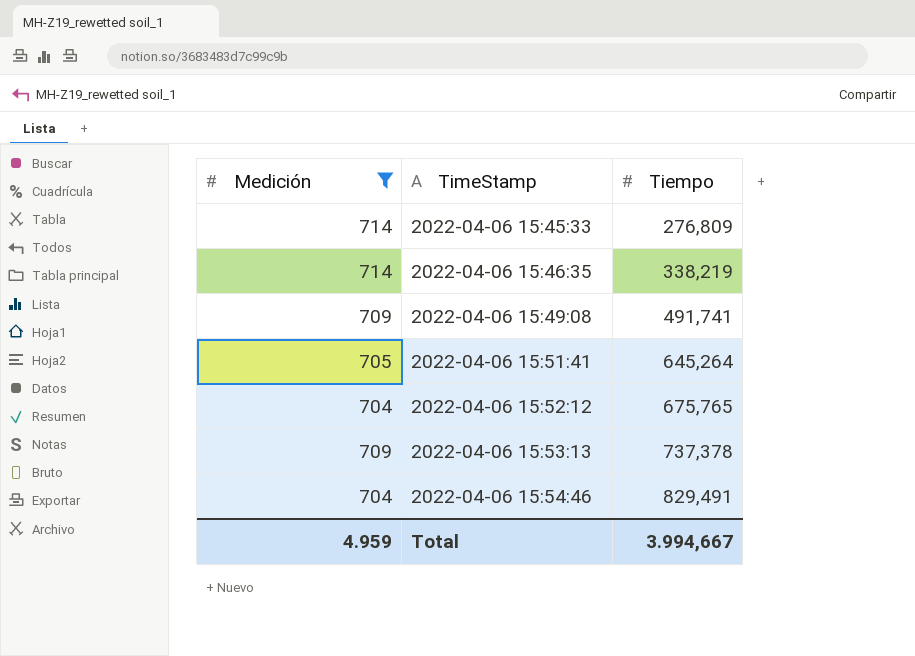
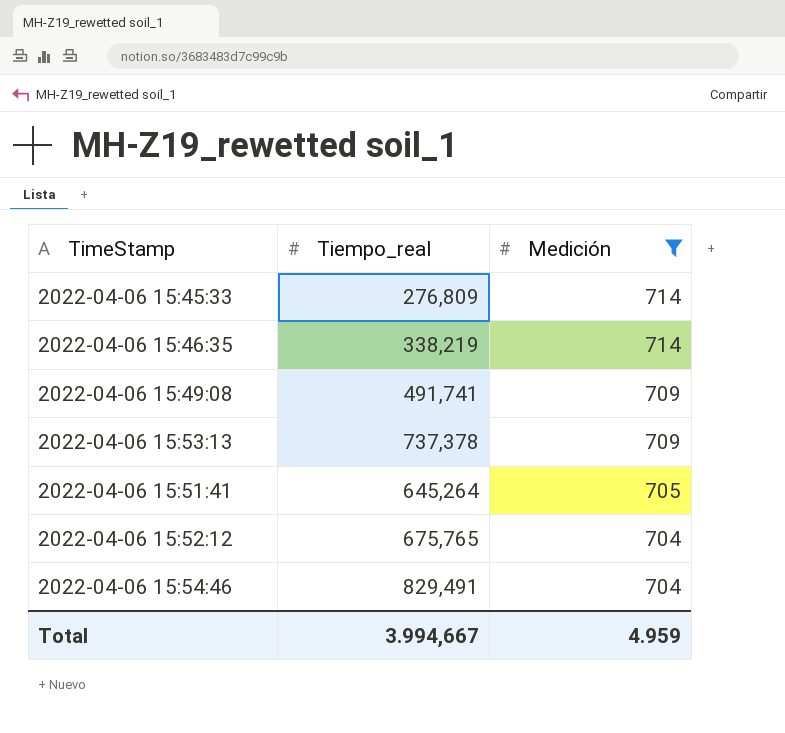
row order: TimeStamp ascending -> Medición descending
column name: Tiempo -> Tiempo_real
column Medición | position: 1 -> 3

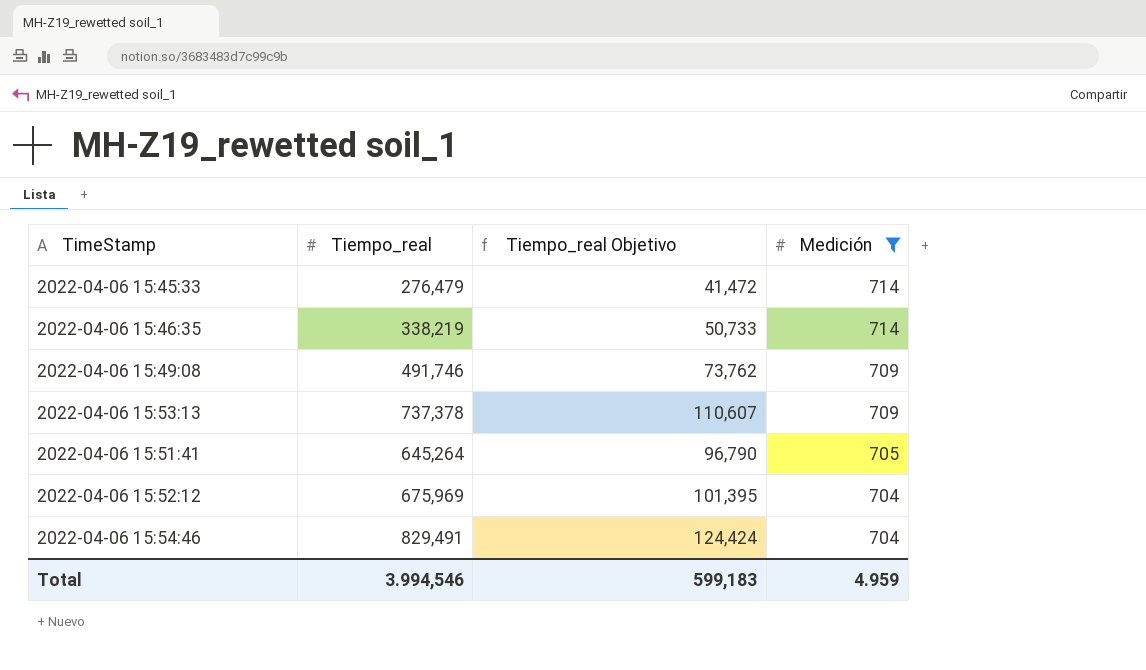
column Tiempo_real Objetivo | formula: none -> [Tiempo_real] * 0,15
2022-04-06 15:45:33 | Tiempo_real: 276,809 -> 276,479
2022-04-06 15:49:08 | Tiempo_real: 491,741 -> 491,746
2022-04-06 15:52:12 | Tiempo_real: 675,765 -> 675,969
Total | Tiempo_real: 3.994,667 -> 3.994,546

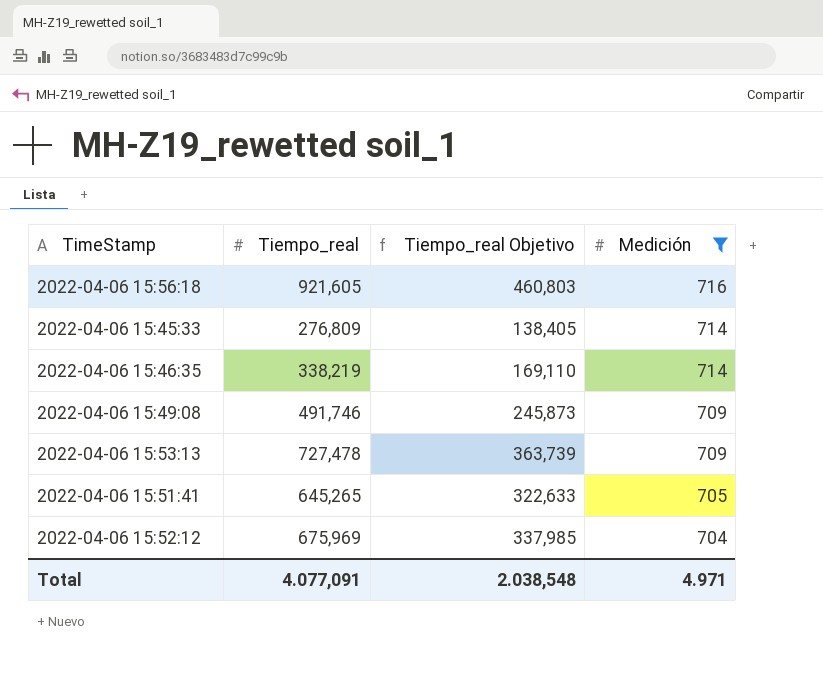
column Tiempo_real Objetivo | formula: [Tiempo_real] * 0,15 -> [Tiempo_real] * 0,5
row 2022-04-06 15:54:46: 829,491 | 124,424 | 704 -> none
row 2022-04-06 15:56:18: none -> 921,605 | 460,803 | 716
2022-04-06 15:45:33 | Tiempo_real: 276,479 -> 276,809
2022-04-06 15:53:13 | Tiempo_real: 737,378 -> 727,478
2022-04-06 15:51:41 | Tiempo_real: 645,264 -> 645,265
Total | Tiempo_real: 3.994,546 -> 4.077,091
Total | Tiempo_real Objetivo: 599,183 -> 2.038,548
Total | Medición: 4.959 -> 4.971

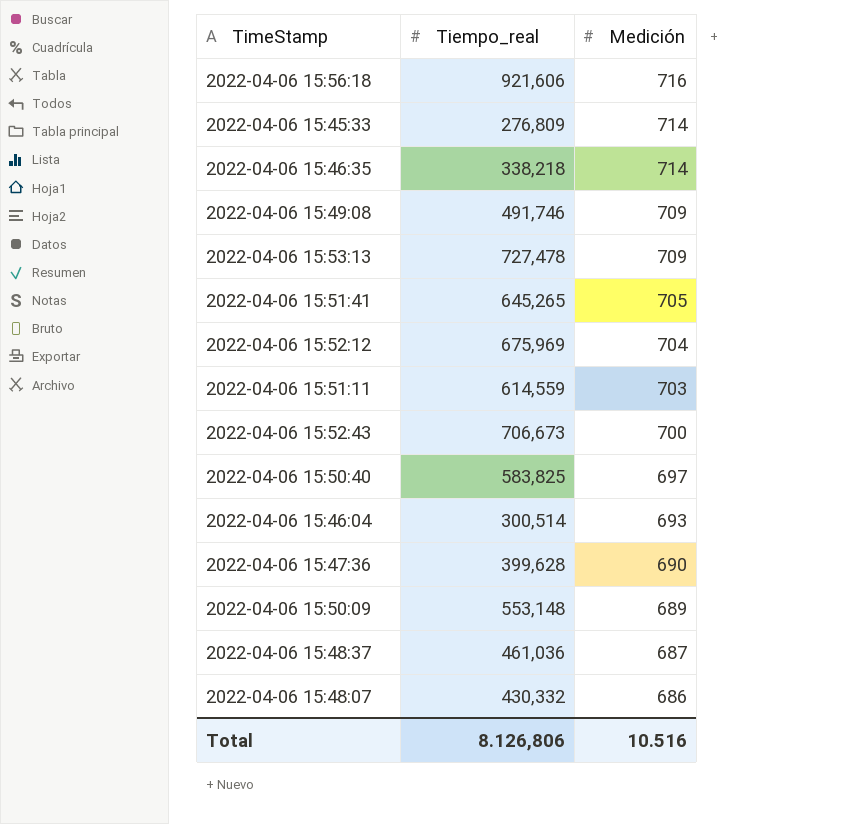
filter: Medición >= 704 -> none
column Tiempo_real Objetivo | formula: [Tiempo_real] * 0,5 -> none
2022-04-06 15:56:18 | Tiempo_real: 921,605 -> 921,606
2022-04-06 15:46:35 | Tiempo_real: 338,219 -> 338,218
Total | Tiempo_real: 4.077,091 -> 8.126,806
Total | Medición: 4.971 -> 10.516

